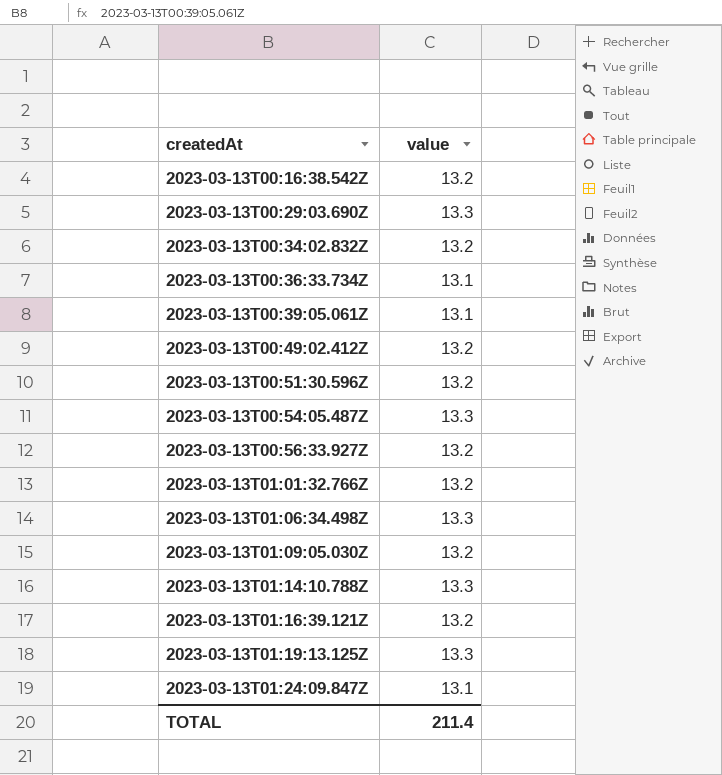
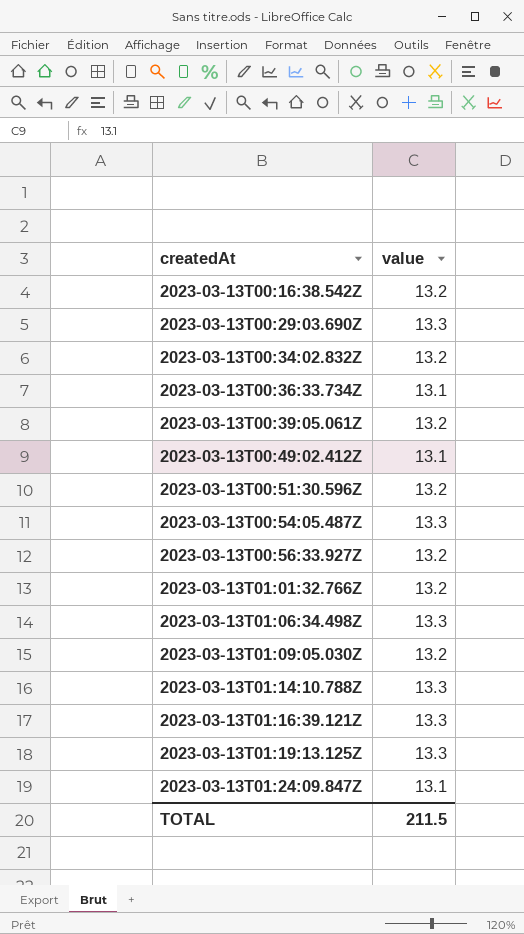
2023-03-13T00:39:05.061Z | value: 13.1 -> 13.2
2023-03-13T00:49:02.412Z | value: 13.2 -> 13.1
2023-03-13T01:16:39.121Z | value: 13.2 -> 13.3
TOTAL | value: 211.4 -> 211.5

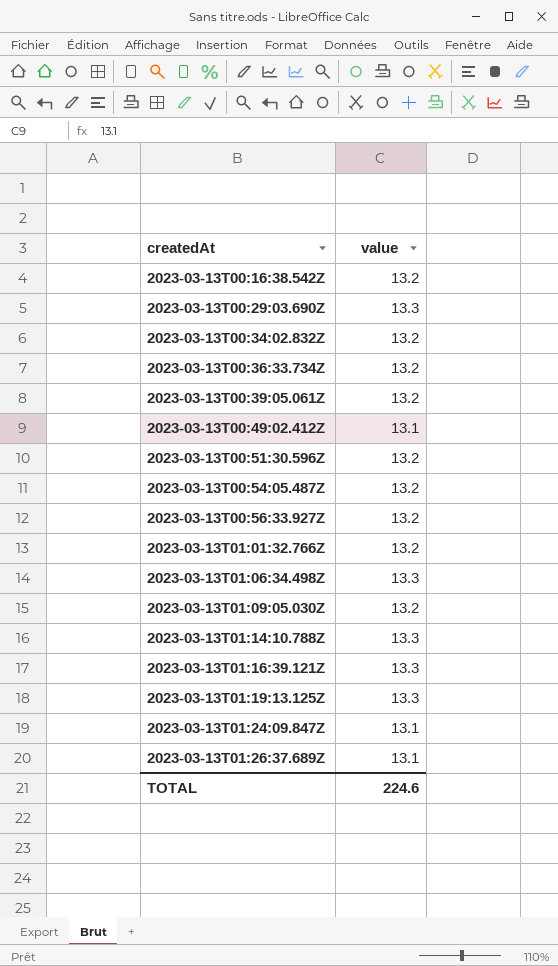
2023-03-13T00:36:33.734Z | value: 13.1 -> 13.2
2023-03-13T00:54:05.487Z | value: 13.3 -> 13.2
row 2023-03-13T01:26:37.689Z: none -> 13.1
TOTAL | value: 211.5 -> 224.6

